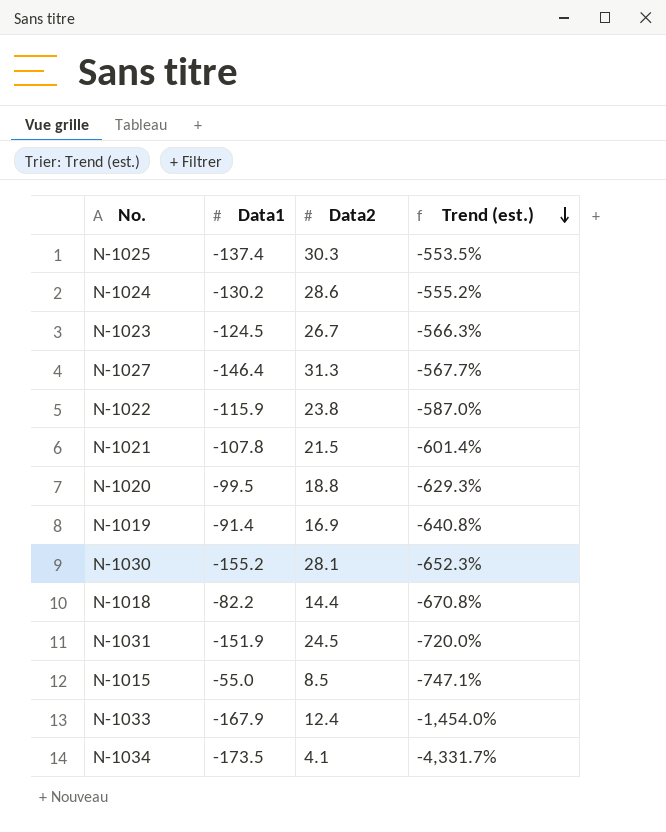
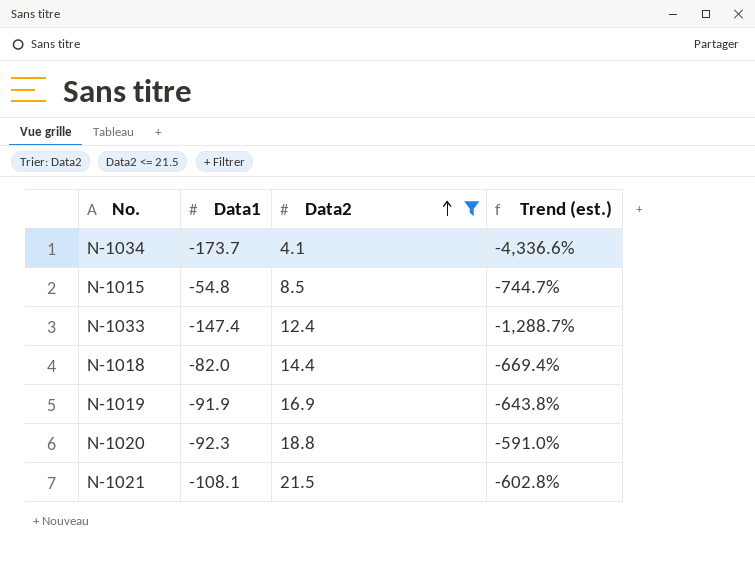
filter: none -> Data2 <= 21.5
row order: Trend (est.) descending -> Data2 ascending
N-1034 | Data1: -173.5 -> -173.7
N-1034 | Trend (est.): -4,331.7% -> -4,336.6%
N-1015 | Data1: -55.0 -> -54.8
N-1015 | Trend (est.): -747.1% -> -744.7%
N-1033 | Data1: -167.9 -> -147.4
N-1033 | Trend (est.): -1,454.0% -> -1,288.7%
N-1018 | Data1: -82.2 -> -82.0
N-1018 | Trend (est.): -670.8% -> -669.4%
N-1019 | Data1: -91.4 -> -91.9
N-1019 | Trend (est.): -640.8% -> -643.8%
N-1020 | Data1: -99.5 -> -92.3
N-1020 | Trend (est.): -629.3% -> -591.0%
N-1021 | Data1: -107.8 -> -108.1
N-1021 | Trend (est.): -601.4% -> -602.8%

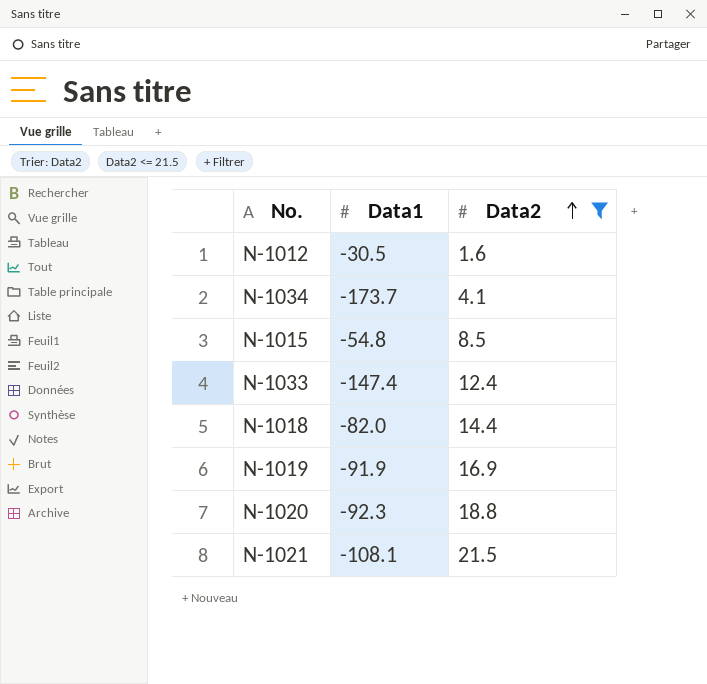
column Trend (est.) | formula: ([Data1] - [Data2]) / [Data2] -> none
row N-1012: none -> -30.5 | 1.6

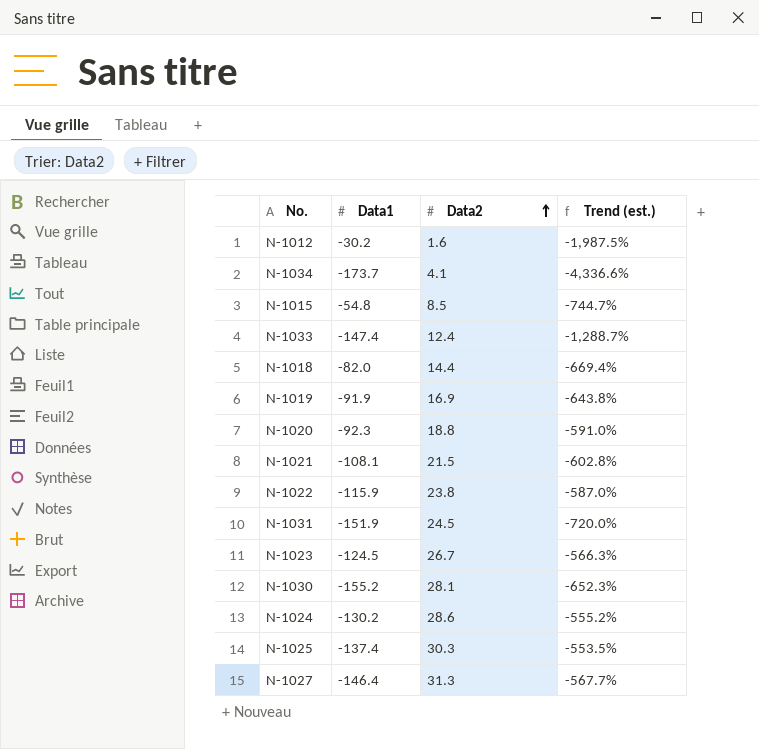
filter: Data2 <= 21.5 -> none
column Trend (est.) | formula: none -> ([Data1] - [Data2]) / [Data2]
N-1012 | Data1: -30.5 -> -30.2

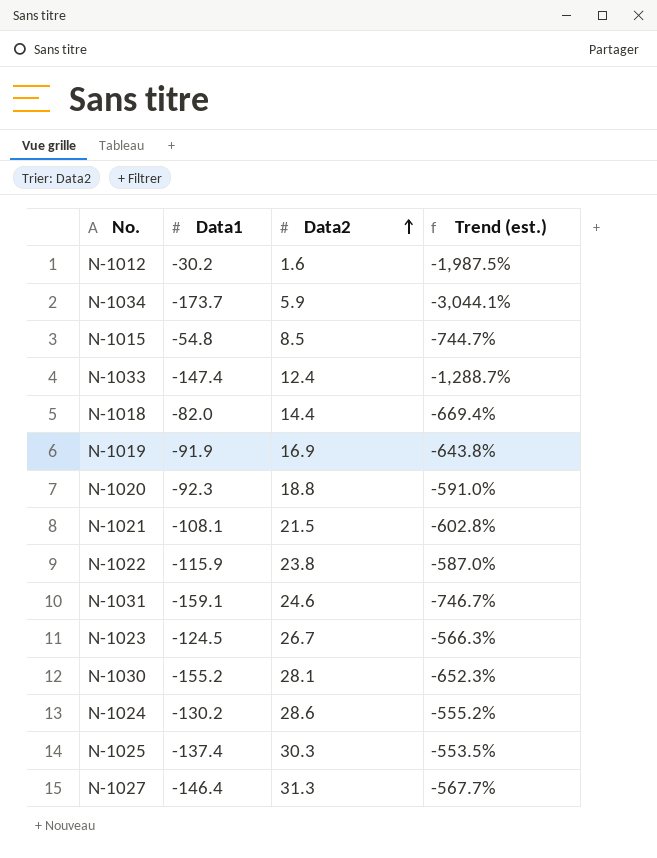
N-1034 | Data2: 4.1 -> 5.9
N-1034 | Trend (est.): -4,336.6% -> -3,044.1%
N-1031 | Data1: -151.9 -> -159.1
N-1031 | Data2: 24.5 -> 24.6
N-1031 | Trend (est.): -720.0% -> -746.7%

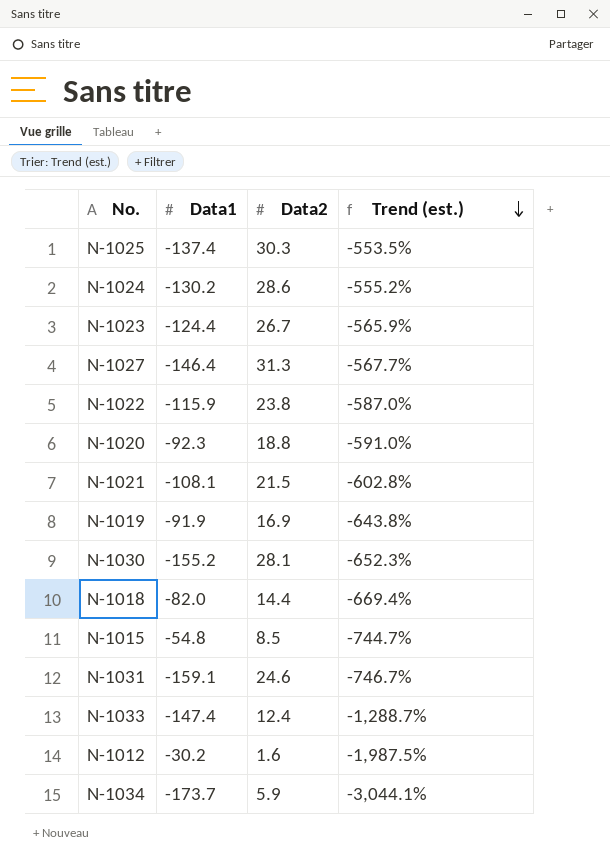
row order: Data2 ascending -> Trend (est.) descending
N-1023 | Data1: -124.5 -> -124.4
N-1023 | Trend (est.): -566.3% -> -565.9%

